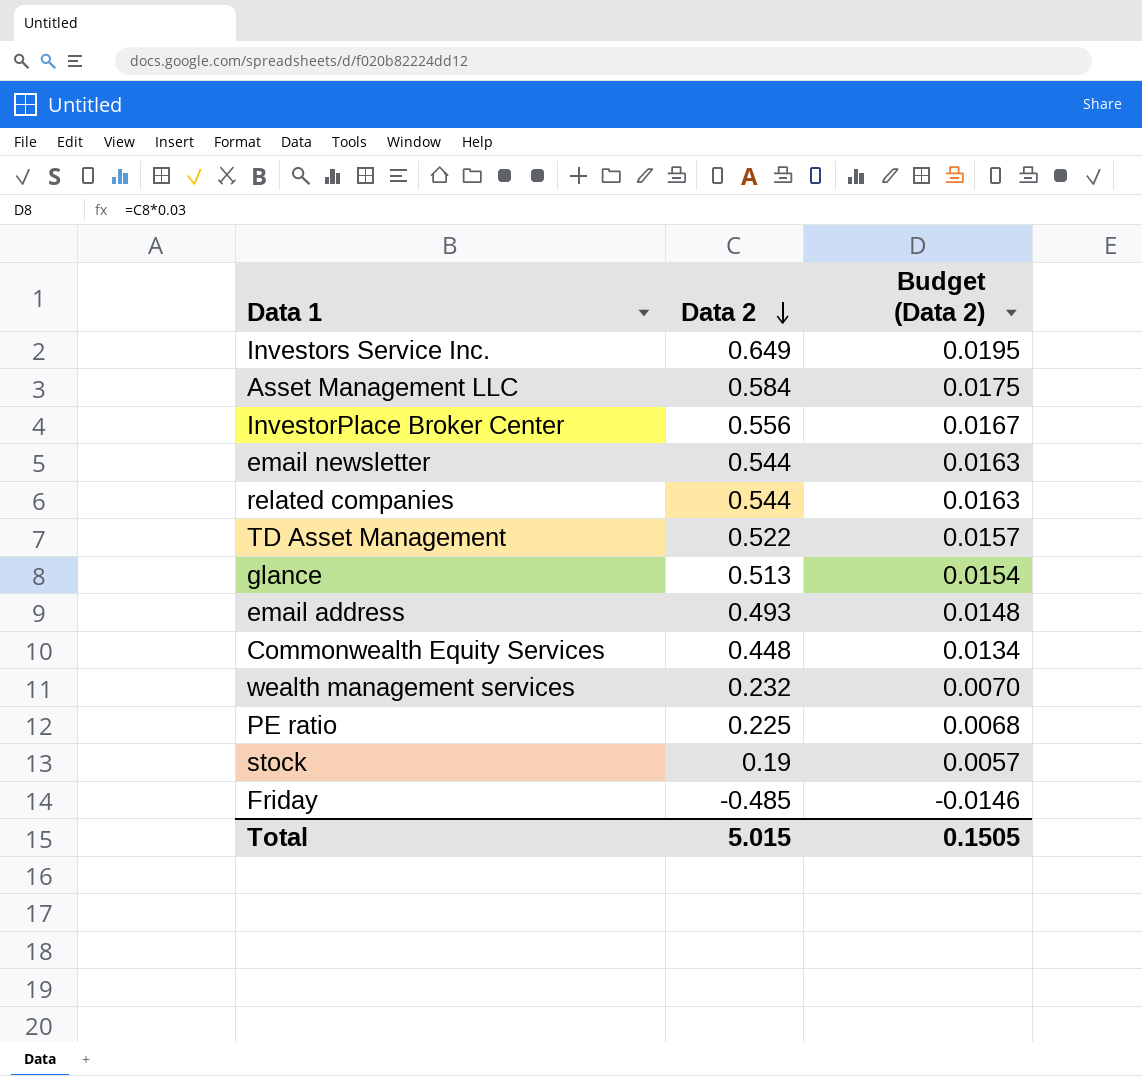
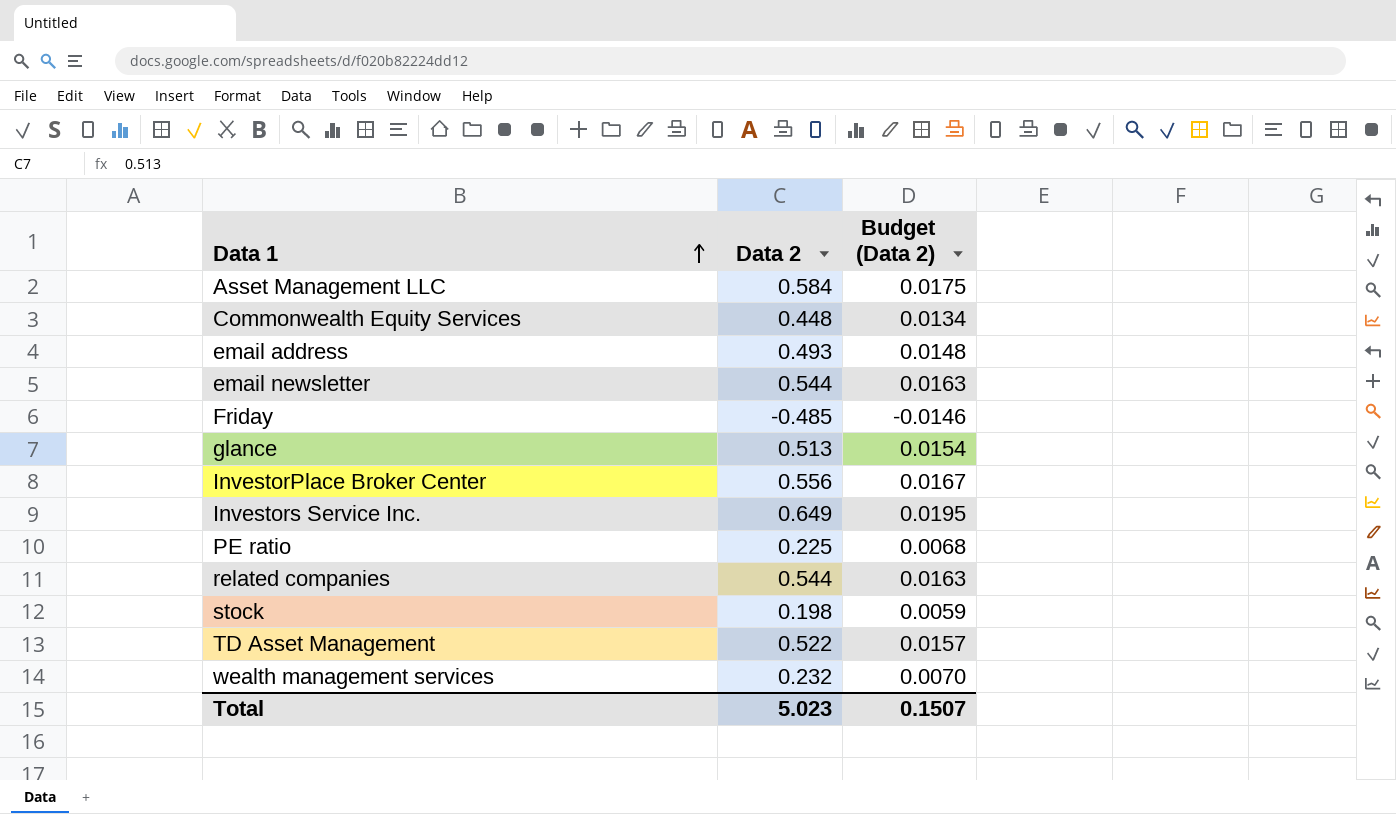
row order: Data 2 descending -> Data 1 ascending
stock | Data 2: 0.19 -> 0.198
stock | Budget (Data 2): 0.0057 -> 0.0059
Total | Data 2: 5.015 -> 5.023
Total | Budget (Data 2): 0.1505 -> 0.1507

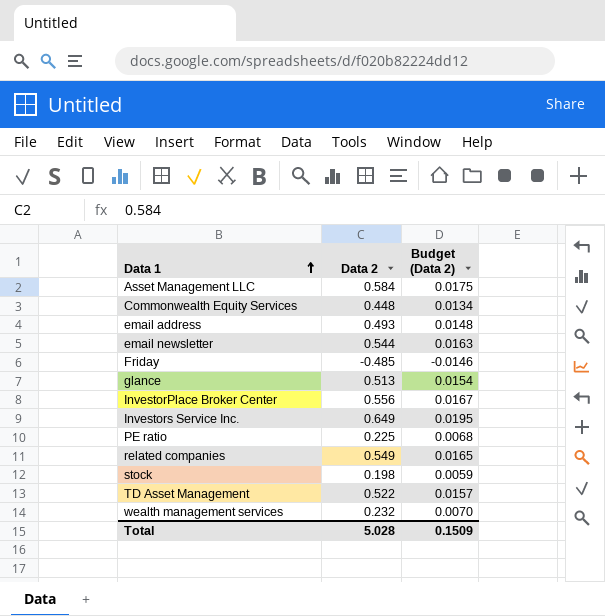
related companies | Data 2: 0.544 -> 0.549
related companies | Budget (Data 2): 0.0163 -> 0.0165
Total | Data 2: 5.023 -> 5.028
Total | Budget (Data 2): 0.1507 -> 0.1509

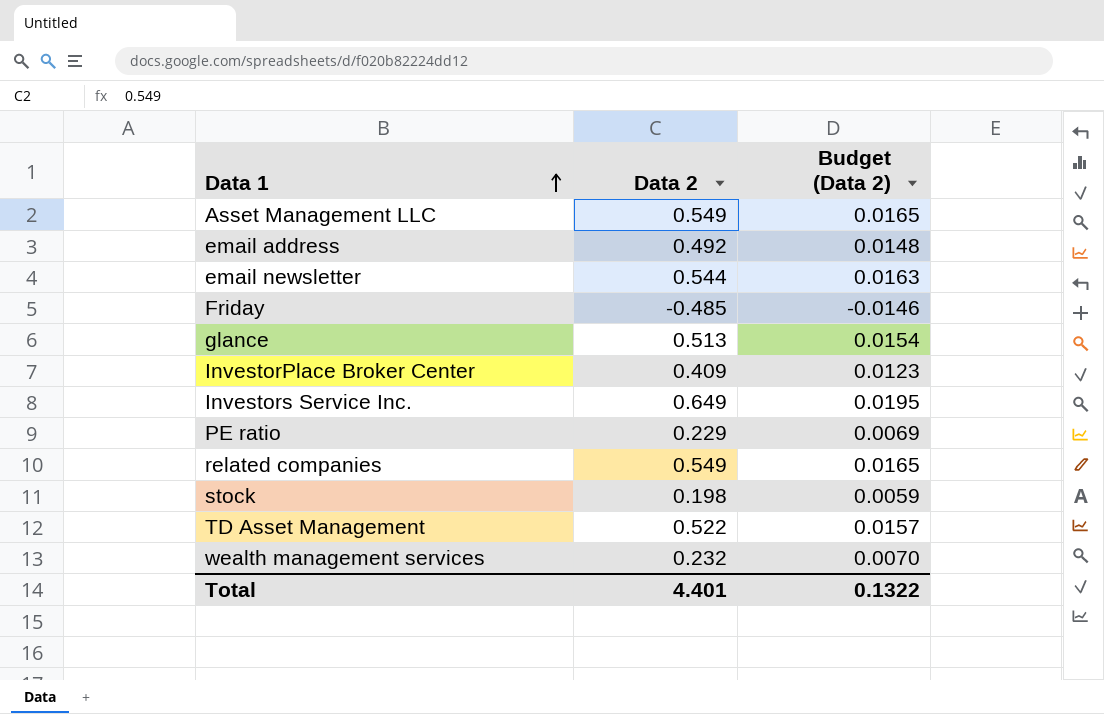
row Commonwealth Equity Services: 0.448 | 0.0134 -> none
Asset Management LLC | Data 2: 0.584 -> 0.549
Asset Management LLC | Budget (Data 2): 0.0175 -> 0.0165
email address | Data 2: 0.493 -> 0.492
InvestorPlace Broker Center | Data 2: 0.556 -> 0.409
InvestorPlace Broker Center | Budget (Data 2): 0.0167 -> 0.0123
PE ratio | Data 2: 0.225 -> 0.229
PE ratio | Budget (Data 2): 0.0068 -> 0.0069
Total | Data 2: 5.028 -> 4.401
Total | Budget (Data 2): 0.1509 -> 0.1322

